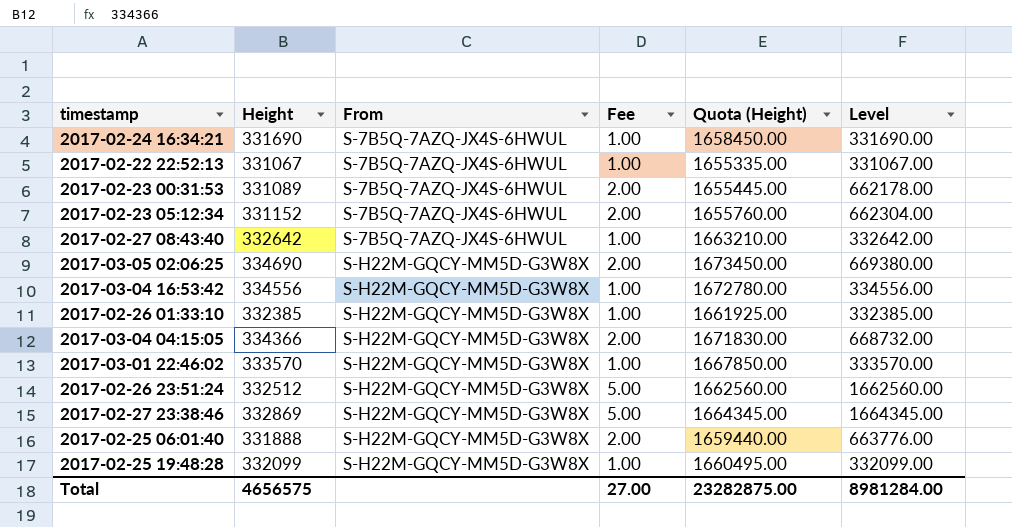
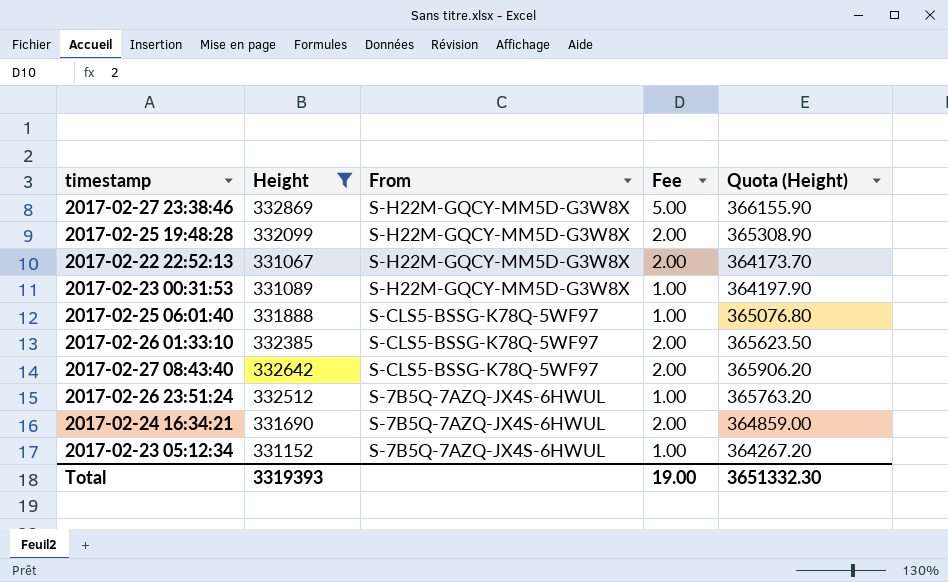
filter: none -> Height <= 332869
row order: From ascending -> From descending
column Level | formula: [Height] * [Fee] -> none
column Quota (Height) | formula: [Height] * 5 -> [Height] * 1.1
2017-02-25 19:48:28 | Fee: 1.00 -> 2.00
2017-02-22 22:52:13 | From: S-7B5Q-7AZQ-JX4S-6HWUL -> S-H22M-GQCY-MM5D-G3W8X
2017-02-22 22:52:13 | Fee: 1.00 -> 2.00
2017-02-23 00:31:53 | From: S-7B5Q-7AZQ-JX4S-6HWUL -> S-H22M-GQCY-MM5D-G3W8X
2017-02-23 00:31:53 | Fee: 2.00 -> 1.00
2017-02-25 06:01:40 | From: S-H22M-GQCY-MM5D-G3W8X -> S-CLS5-BSSG-K78Q-5WF97
2017-02-25 06:01:40 | Fee: 2.00 -> 1.00
2017-02-26 01:33:10 | From: S-H22M-GQCY-MM5D-G3W8X -> S-CLS5-BSSG-K78Q-5WF97
2017-02-26 01:33:10 | Fee: 1.00 -> 2.00
2017-02-27 08:43:40 | From: S-7B5Q-7AZQ-JX4S-6HWUL -> S-CLS5-BSSG-K78Q-5WF97
2017-02-27 08:43:40 | Fee: 1.00 -> 2.00
2017-02-26 23:51:24 | From: S-H22M-GQCY-MM5D-G3W8X -> S-7B5Q-7AZQ-JX4S-6HWUL
2017-02-26 23:51:24 | Fee: 5.00 -> 1.00
2017-02-24 16:34:21 | Fee: 1.00 -> 2.00
2017-02-23 05:12:34 | Fee: 2.00 -> 1.00
Total | Height: 4656575 -> 3319393
Total | Fee: 27.00 -> 19.00
Total | Quota (Height): 23282875.00 -> 3651332.30

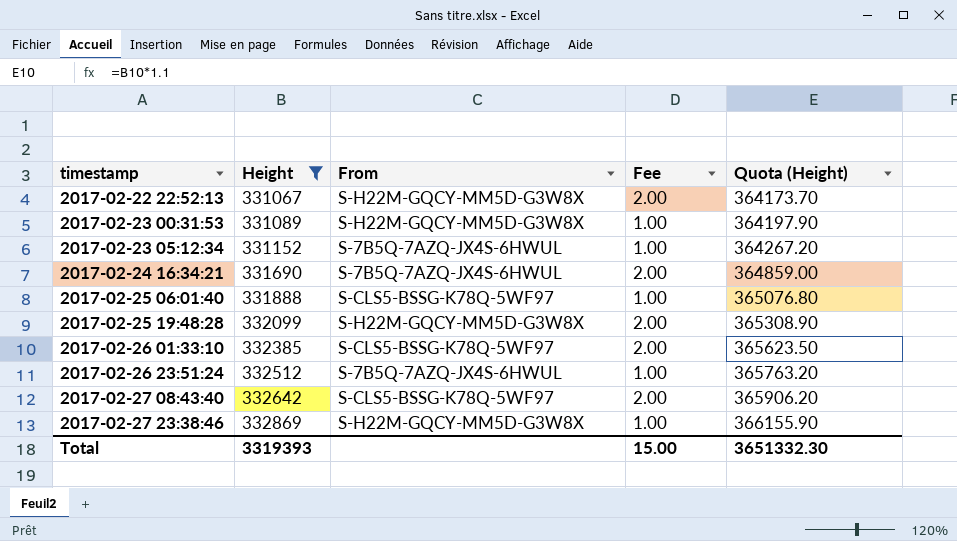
row order: From descending -> timestamp ascending
2017-02-27 23:38:46 | Fee: 5.00 -> 1.00
Total | Fee: 19.00 -> 15.00

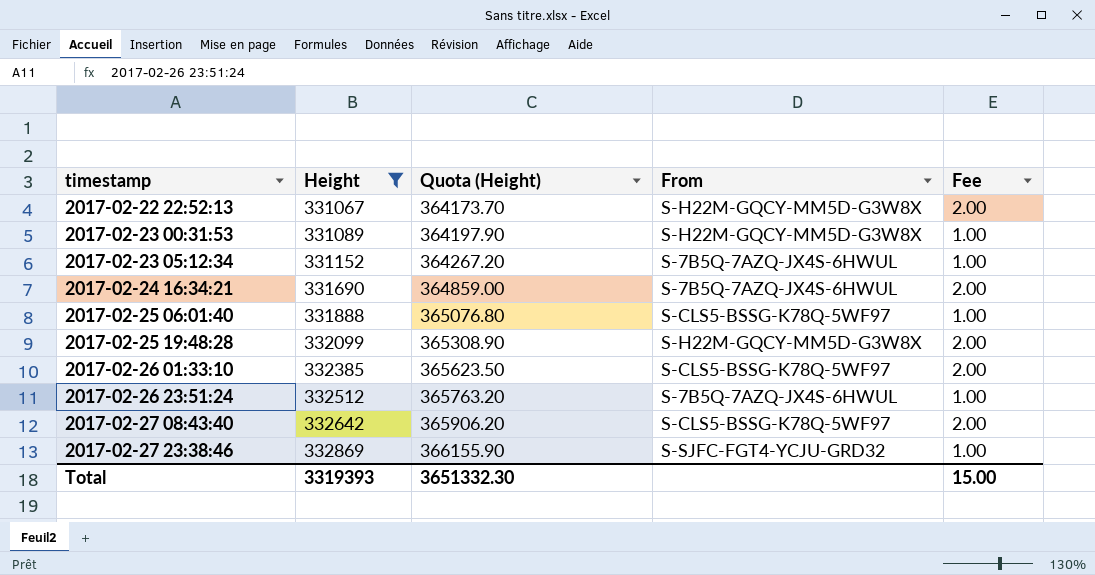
column Quota (Height) | position: 5 -> 3
2017-02-27 23:38:46 | From: S-H22M-GQCY-MM5D-G3W8X -> S-SJFC-FGT4-YCJU-GRD32

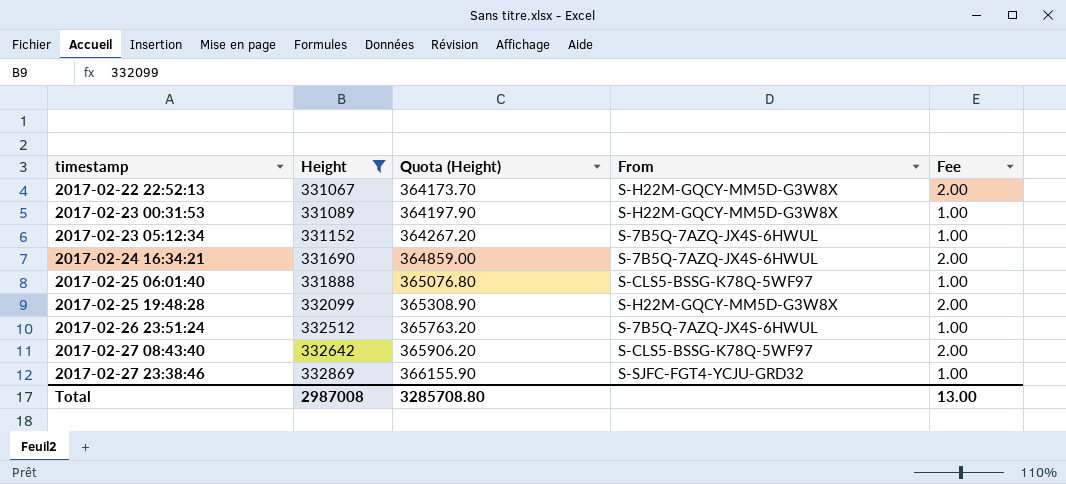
row 2017-02-26 01:33:10: 332385 | 365623.50 | S-CLS5-BSSG-K78Q-5WF97 | 2.00 -> none
Total | Height: 3319393 -> 2987008
Total | Quota (Height): 3651332.30 -> 3285708.80
Total | Fee: 15.00 -> 13.00

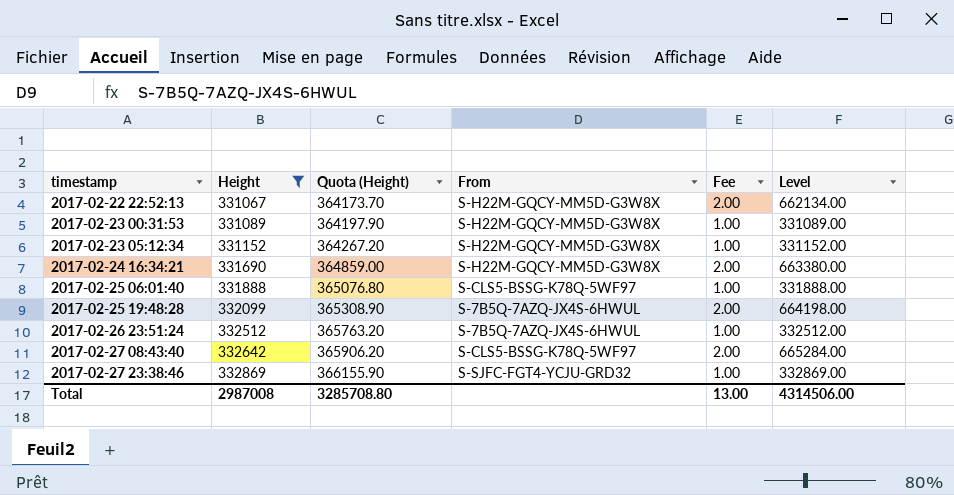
column Level | formula: none -> [Height] * [Fee]
2017-02-23 05:12:34 | From: S-7B5Q-7AZQ-JX4S-6HWUL -> S-H22M-GQCY-MM5D-G3W8X
2017-02-24 16:34:21 | From: S-7B5Q-7AZQ-JX4S-6HWUL -> S-H22M-GQCY-MM5D-G3W8X
2017-02-25 19:48:28 | From: S-H22M-GQCY-MM5D-G3W8X -> S-7B5Q-7AZQ-JX4S-6HWUL

